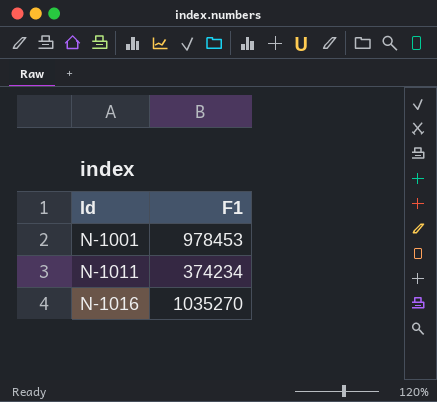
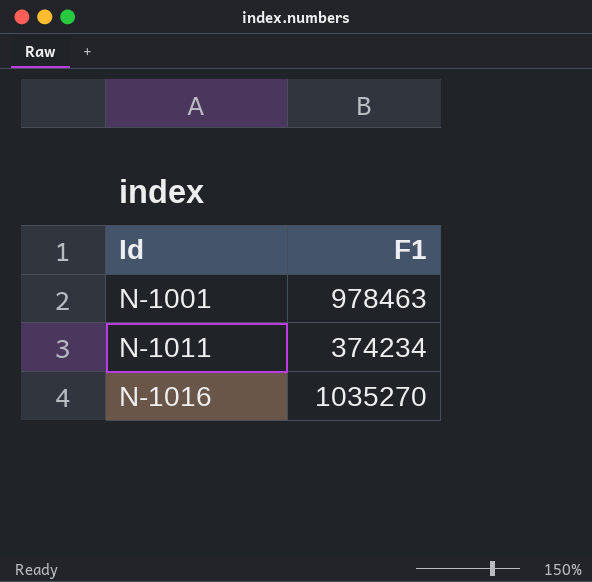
N-1001 | F1: 978453 -> 978463

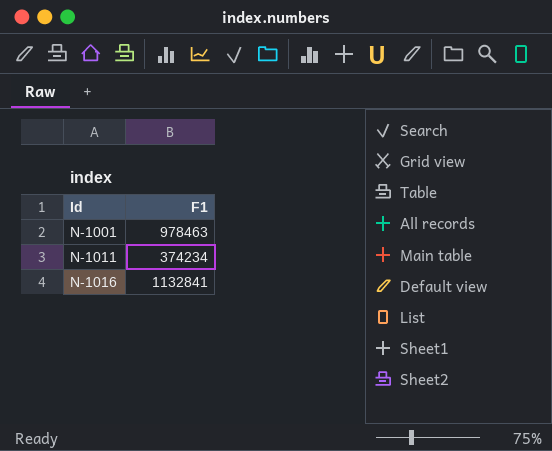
N-1016 | F1: 1035270 -> 1132841

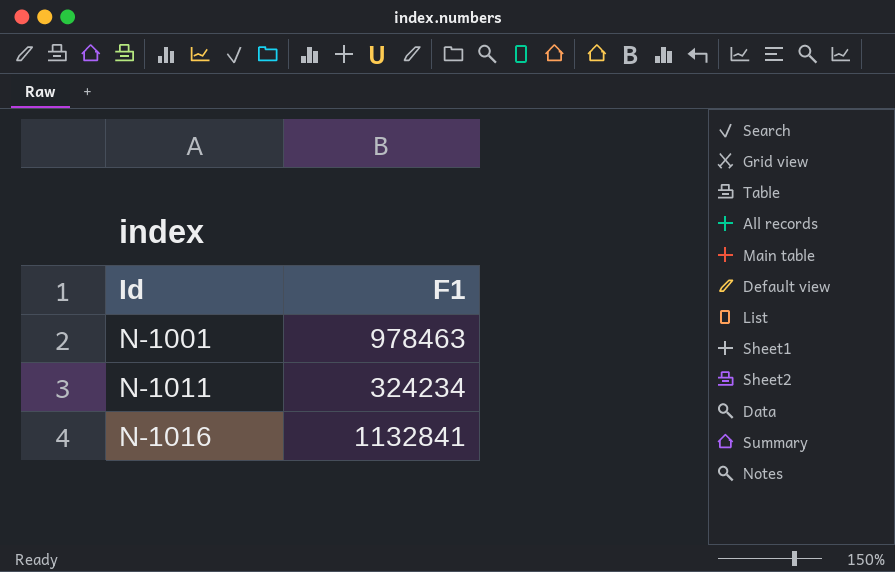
N-1011 | F1: 374234 -> 324234

